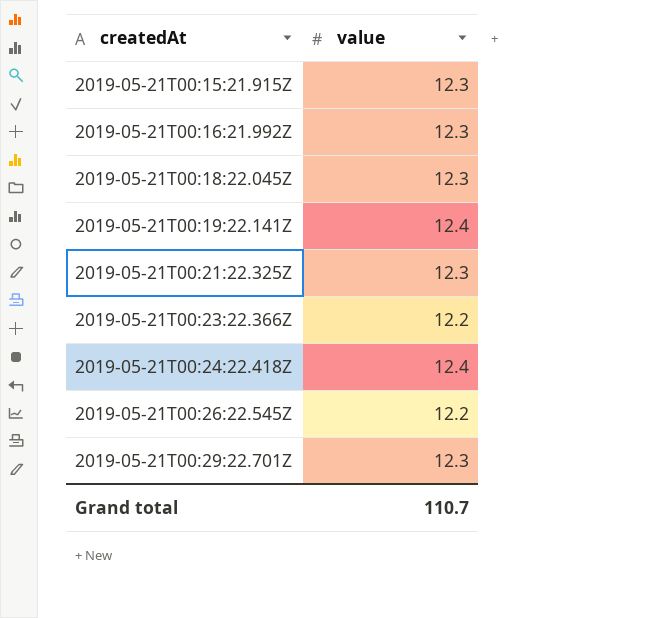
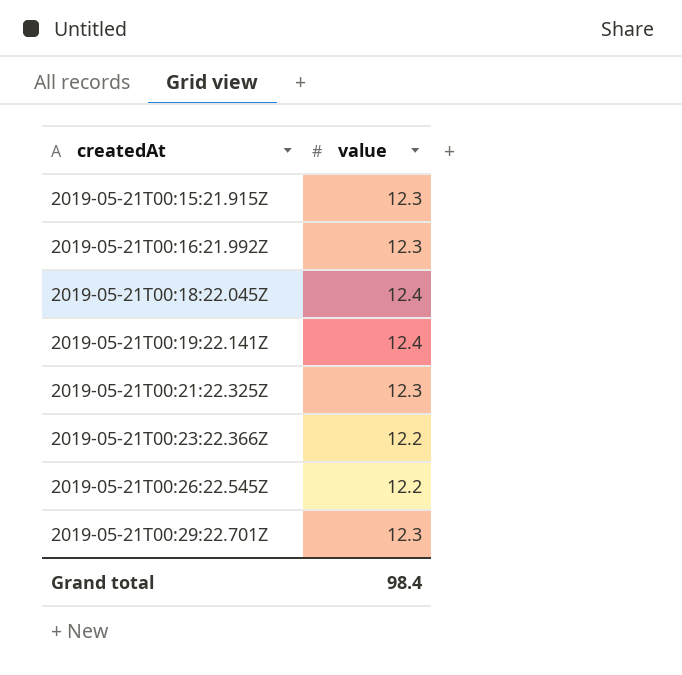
row 2019-05-21T00:24:22.418Z: 12.4 -> none
2019-05-21T00:18:22.045Z | value: 12.3 -> 12.4
Grand total | value: 110.7 -> 98.4

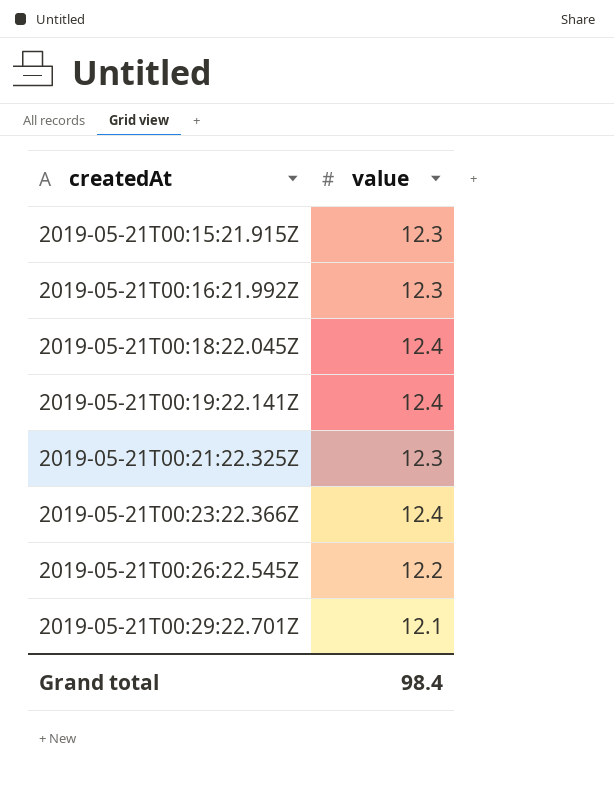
2019-05-21T00:23:22.366Z | value: 12.2 -> 12.4
2019-05-21T00:29:22.701Z | value: 12.3 -> 12.1

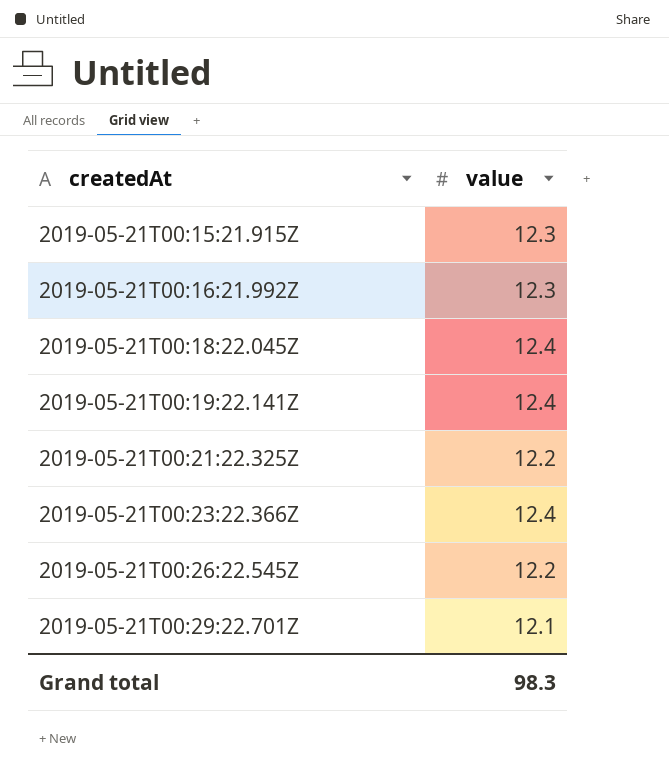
2019-05-21T00:21:22.325Z | value: 12.3 -> 12.2
Grand total | value: 98.4 -> 98.3

